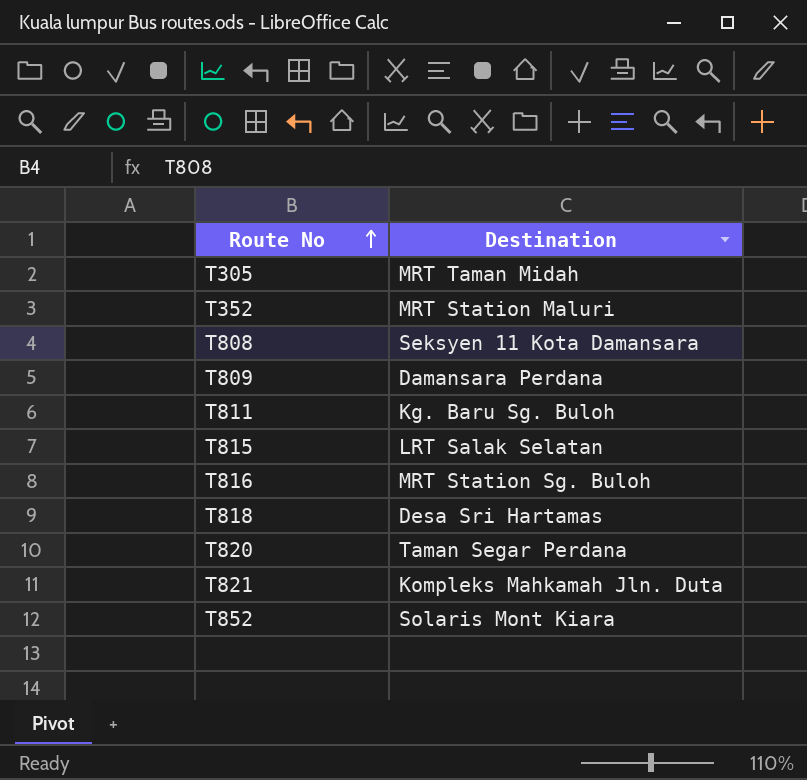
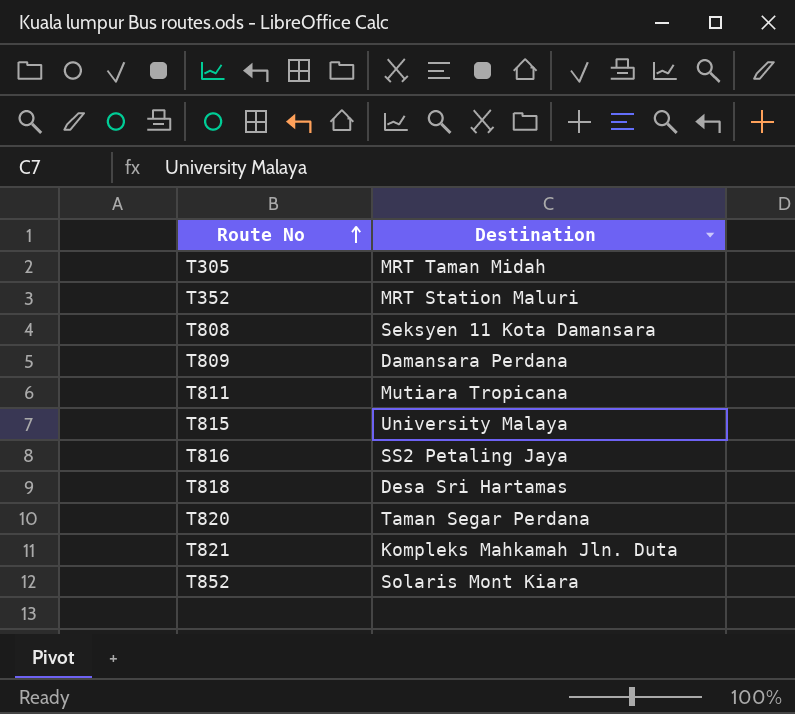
T811 | Destination: Kg. Baru Sg. Buloh -> Mutiara Tropicana
T815 | Destination: LRT Salak Selatan -> University Malaya
T816 | Destination: MRT Station Sg. Buloh -> SS2 Petaling Jaya

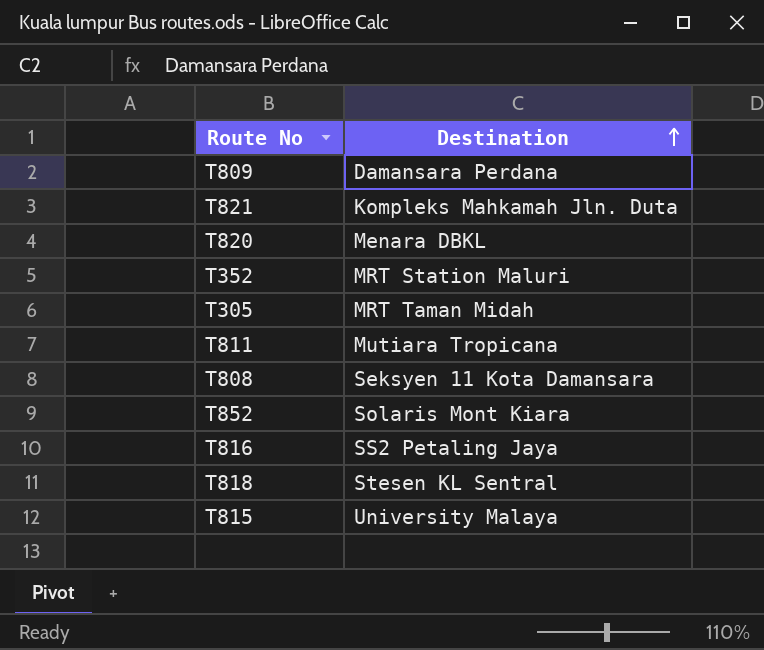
row order: Route No ascending -> Destination ascending
T820 | Destination: Taman Segar Perdana -> Menara DBKL
T818 | Destination: Desa Sri Hartamas -> Stesen KL Sentral

